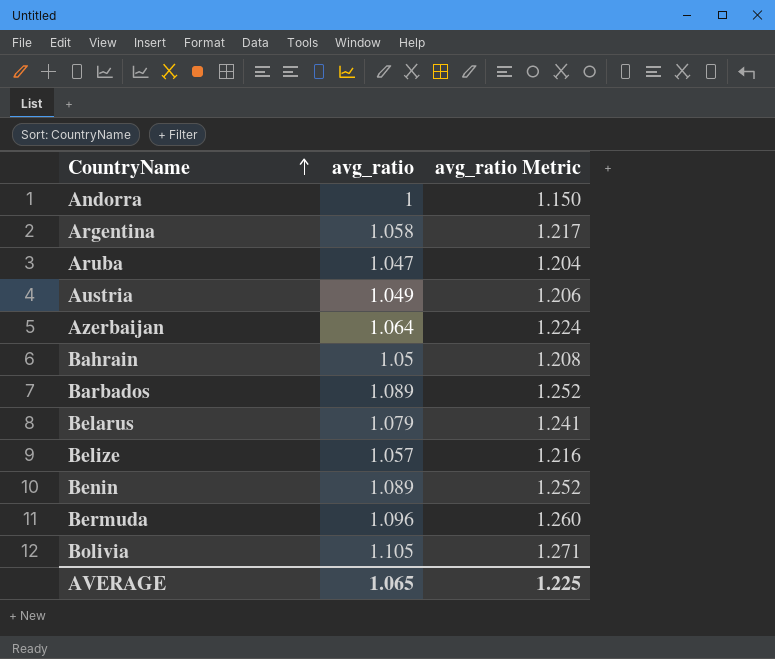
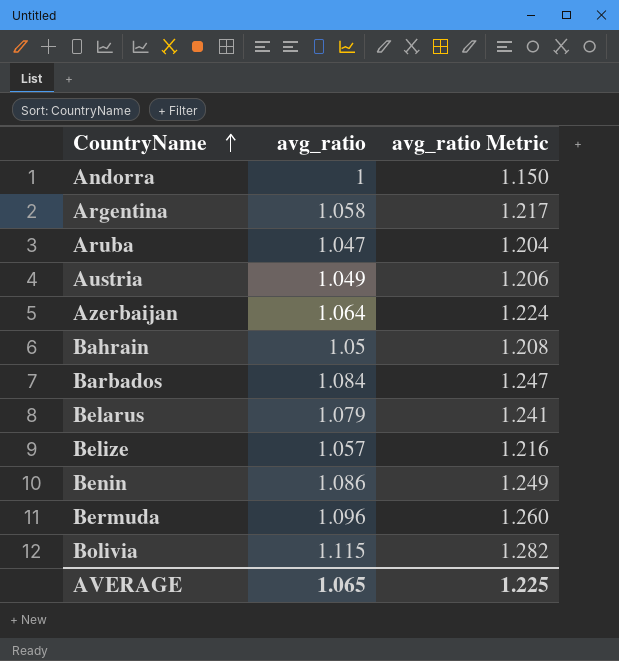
Barbados | avg_ratio: 1.089 -> 1.084
Barbados | avg_ratio Metric: 1.252 -> 1.247
Benin | avg_ratio: 1.089 -> 1.086
Benin | avg_ratio Metric: 1.252 -> 1.249
Bolivia | avg_ratio: 1.105 -> 1.115
Bolivia | avg_ratio Metric: 1.271 -> 1.282

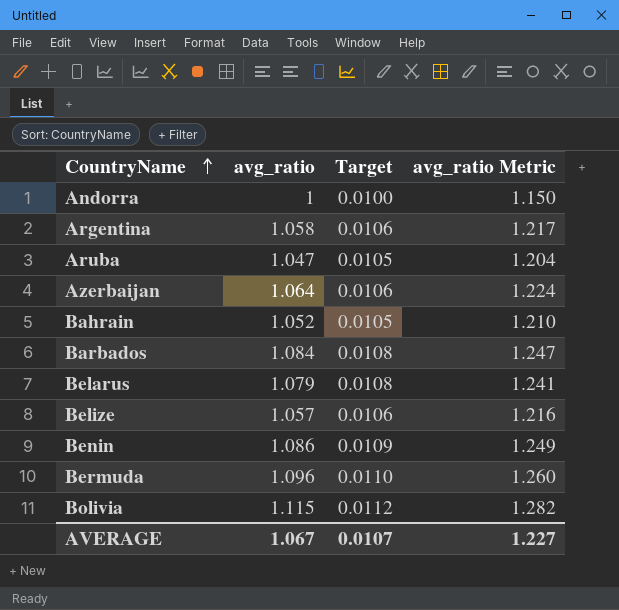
column Target | formula: none -> [avg_ratio] * 0.01
row Austria: 1.049 | 1.206 -> none
Bahrain | avg_ratio: 1.05 -> 1.052
Bahrain | avg_ratio Metric: 1.208 -> 1.210
AVERAGE | avg_ratio: 1.065 -> 1.067
AVERAGE | avg_ratio Metric: 1.225 -> 1.227

